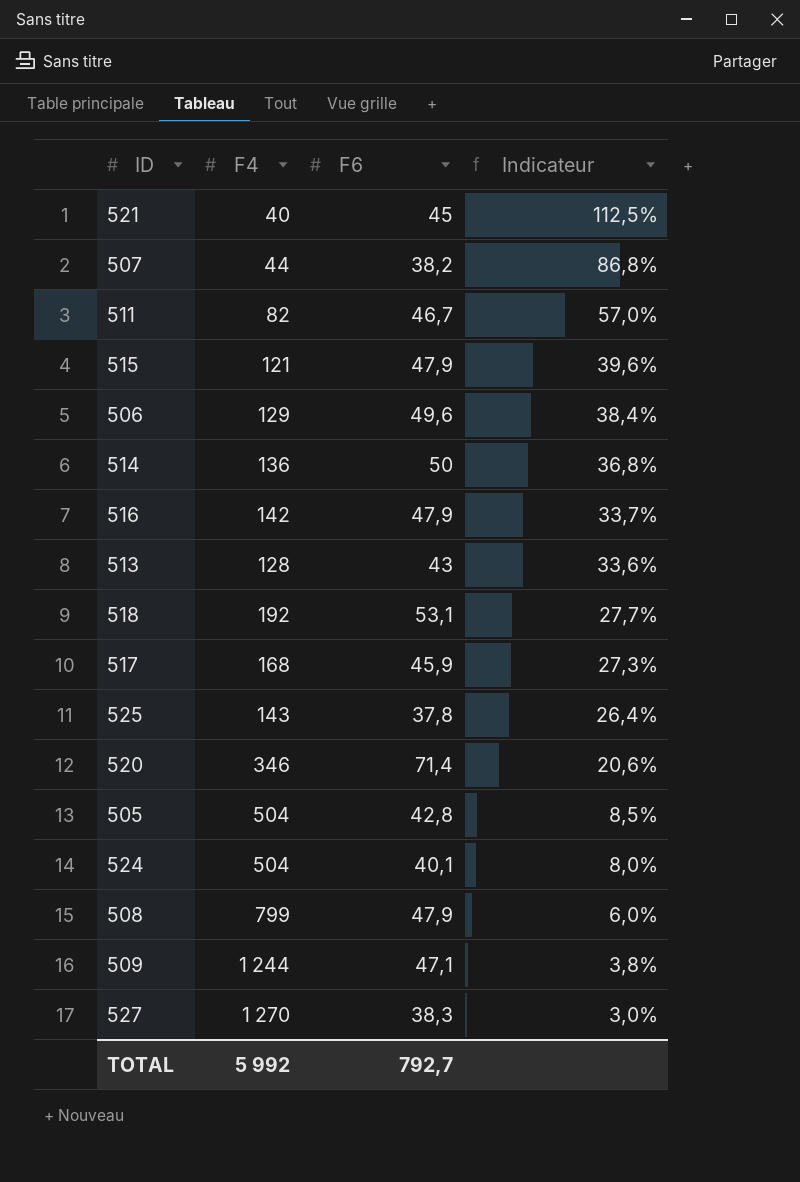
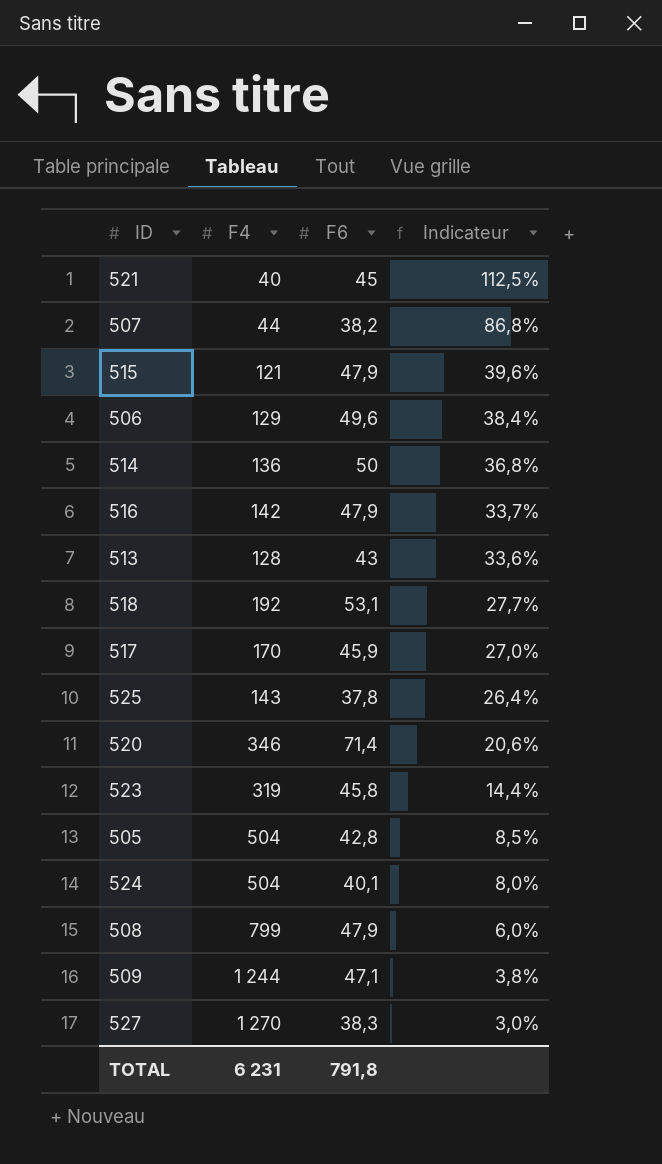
row 511: 82 | 46,7 | 57,0% -> none
517 | F4: 168 -> 170
517 | Indicateur: 27,3% -> 27,0%
row 523: none -> 319 | 45,8 | 14,4%
TOTAL | F4: 5 992 -> 6 231
TOTAL | F6: 792,7 -> 791,8

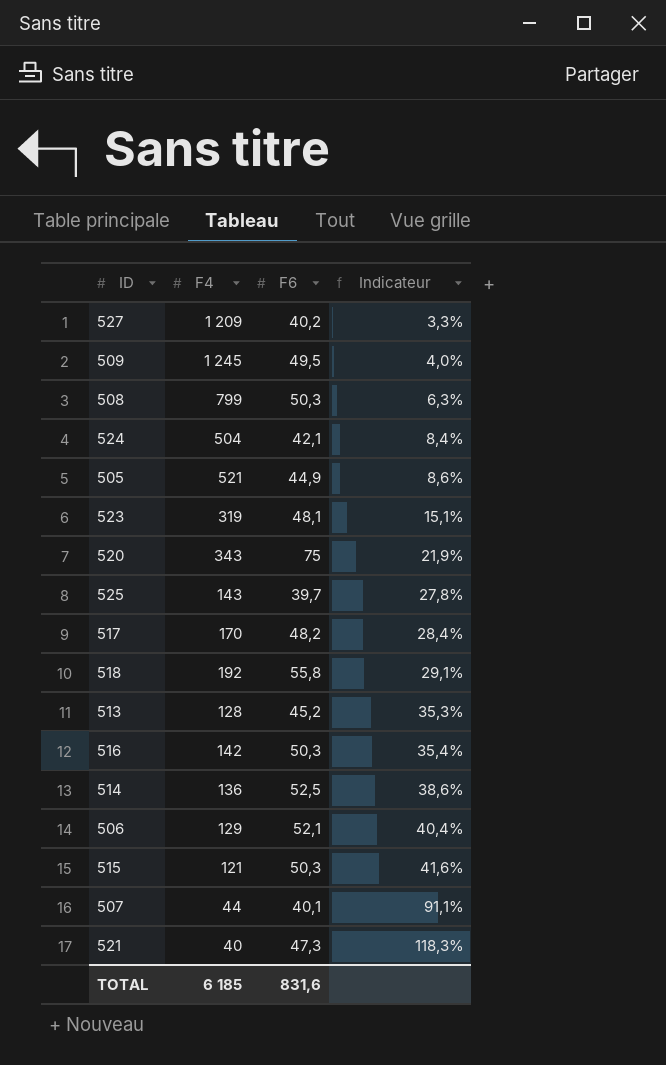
row order: Indicateur descending -> Indicateur ascending
527 | F4: 1 270 -> 1 209
527 | F6: 38,3 -> 40,2
527 | Indicateur: 3,0% -> 3,3%
509 | F4: 1 244 -> 1 245
509 | F6: 47,1 -> 49,5
509 | Indicateur: 3,8% -> 4,0%
508 | F6: 47,9 -> 50,3
508 | Indicateur: 6,0% -> 6,3%
524 | F6: 40,1 -> 42,1
524 | Indicateur: 8,0% -> 8,4%
505 | F4: 504 -> 521
505 | F6: 42,8 -> 44,9
505 | Indicateur: 8,5% -> 8,6%
523 | F6: 45,8 -> 48,1
523 | Indicateur: 14,4% -> 15,1%
520 | F4: 346 -> 343
520 | F6: 71,4 -> 75
520 | Indicateur: 20,6% -> 21,9%
525 | F6: 37,8 -> 39,7
525 | Indicateur: 26,4% -> 27,8%
517 | F6: 45,9 -> 48,2
517 | Indicateur: 27,0% -> 28,4%
518 | F6: 53,1 -> 55,8
518 | Indicateur: 27,7% -> 29,1%
513 | F6: 43 -> 45,2
513 | Indicateur: 33,6% -> 35,3%
516 | F6: 47,9 -> 50,3
516 | Indicateur: 33,7% -> 35,4%
514 | F6: 50 -> 52,5
514 | Indicateur: 36,8% -> 38,6%
506 | F6: 49,6 -> 52,1
506 | Indicateur: 38,4% -> 40,4%
515 | F6: 47,9 -> 50,3
515 | Indicateur: 39,6% -> 41,6%
507 | F6: 38,2 -> 40,1
507 | Indicateur: 86,8% -> 91,1%
521 | F6: 45 -> 47,3
521 | Indicateur: 112,5% -> 118,3%
TOTAL | F4: 6 231 -> 6 185
TOTAL | F6: 791,8 -> 831,6

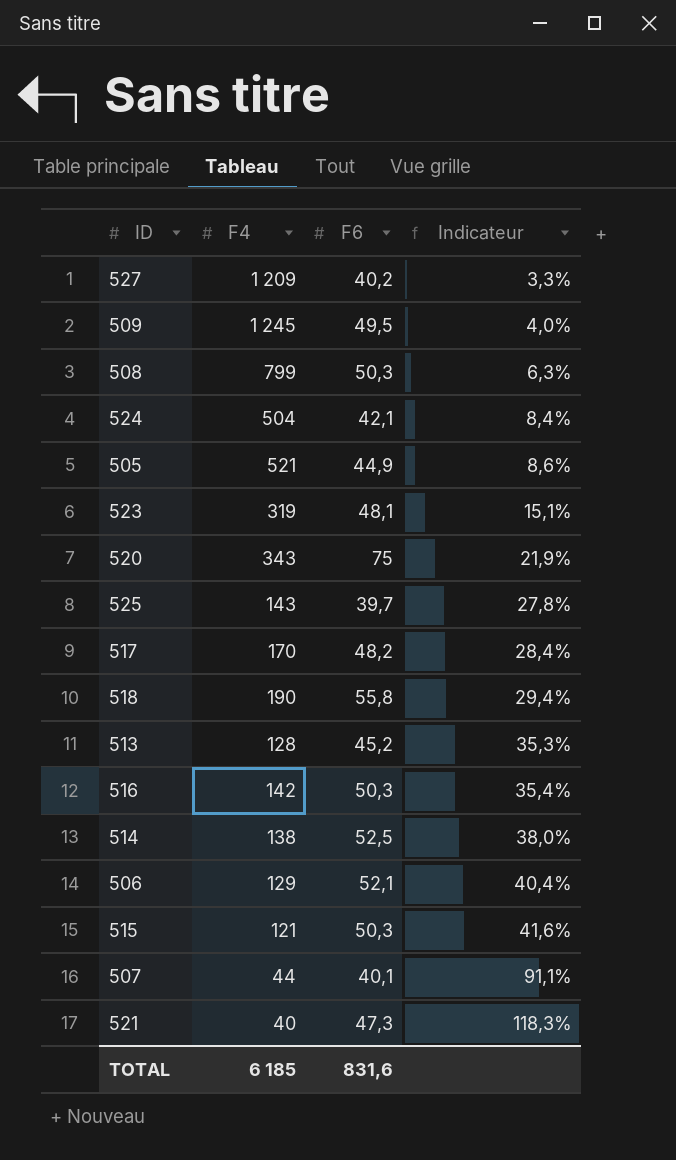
518 | F4: 192 -> 190
518 | Indicateur: 29,1% -> 29,4%
514 | F4: 136 -> 138
514 | Indicateur: 38,6% -> 38,0%

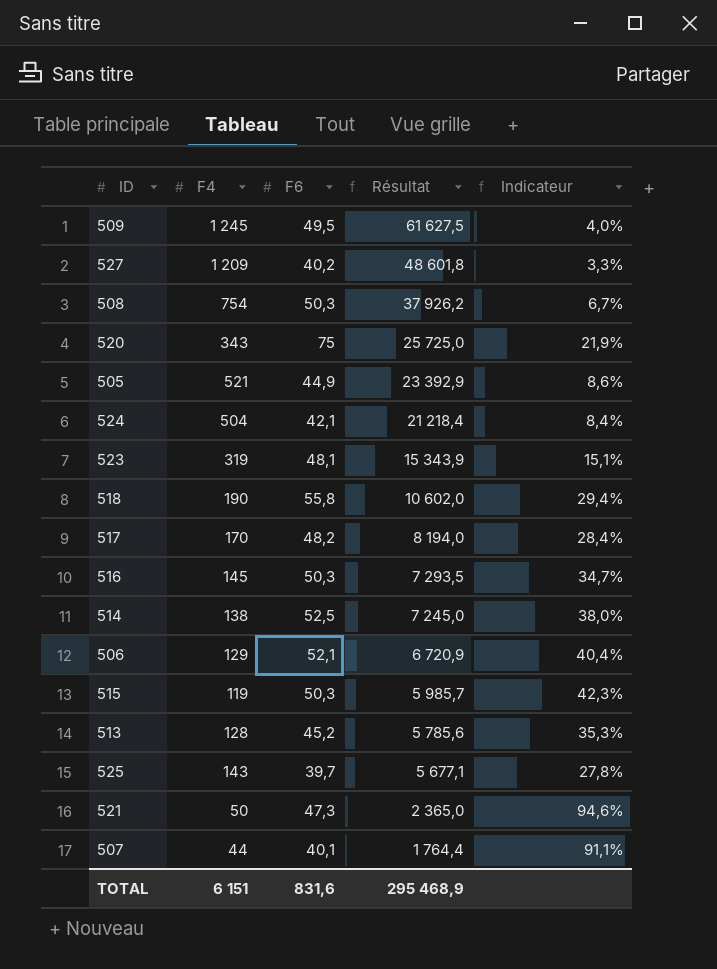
row order: Indicateur ascending -> Résultat descending
column Résultat | formula: none -> [F4] * [F6]
508 | F4: 799 -> 754
508 | Indicateur: 6,3% -> 6,7%
516 | F4: 142 -> 145
516 | Indicateur: 35,4% -> 34,7%
515 | F4: 121 -> 119
515 | Indicateur: 41,6% -> 42,3%
521 | F4: 40 -> 50
521 | Indicateur: 118,3% -> 94,6%
TOTAL | F4: 6 185 -> 6 151

